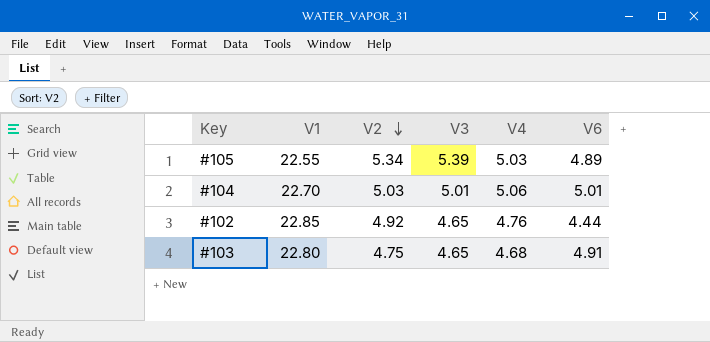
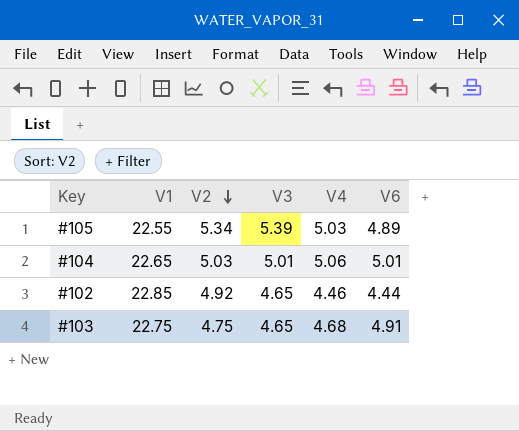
#104 | V1: 22.70 -> 22.65
#102 | V4: 4.76 -> 4.46
#103 | V1: 22.80 -> 22.75

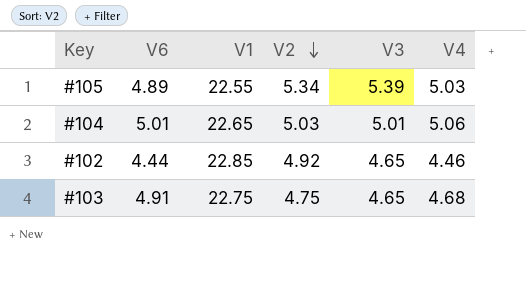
column V6 | position: 6 -> 2

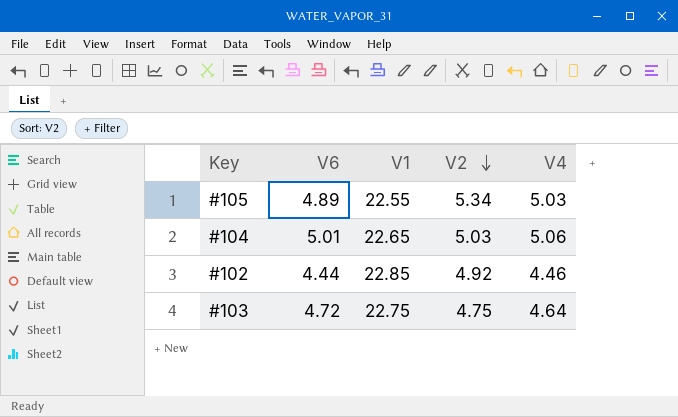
column V3 | position: 5 -> none
#103 | V6: 4.91 -> 4.72
#103 | V4: 4.68 -> 4.64

